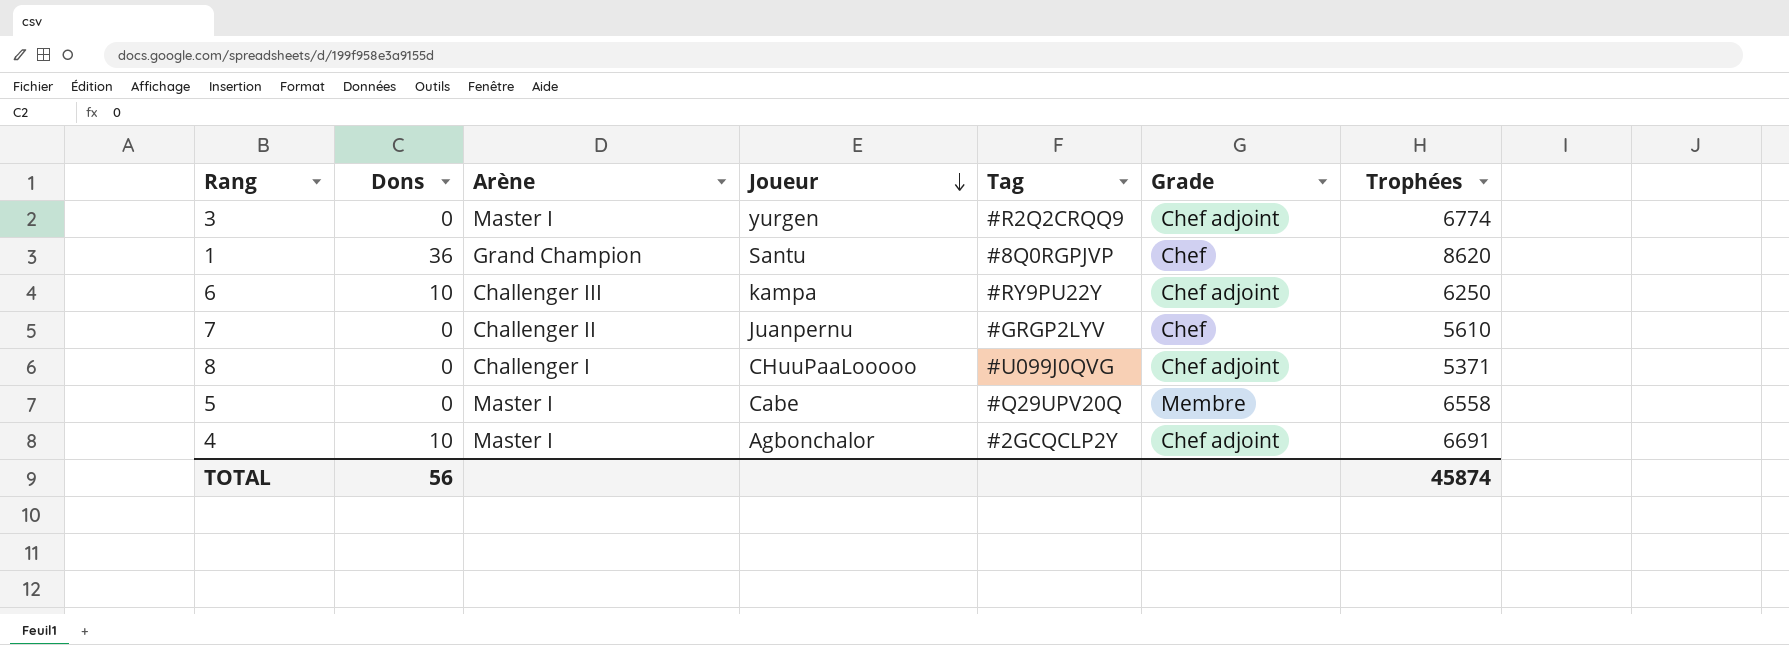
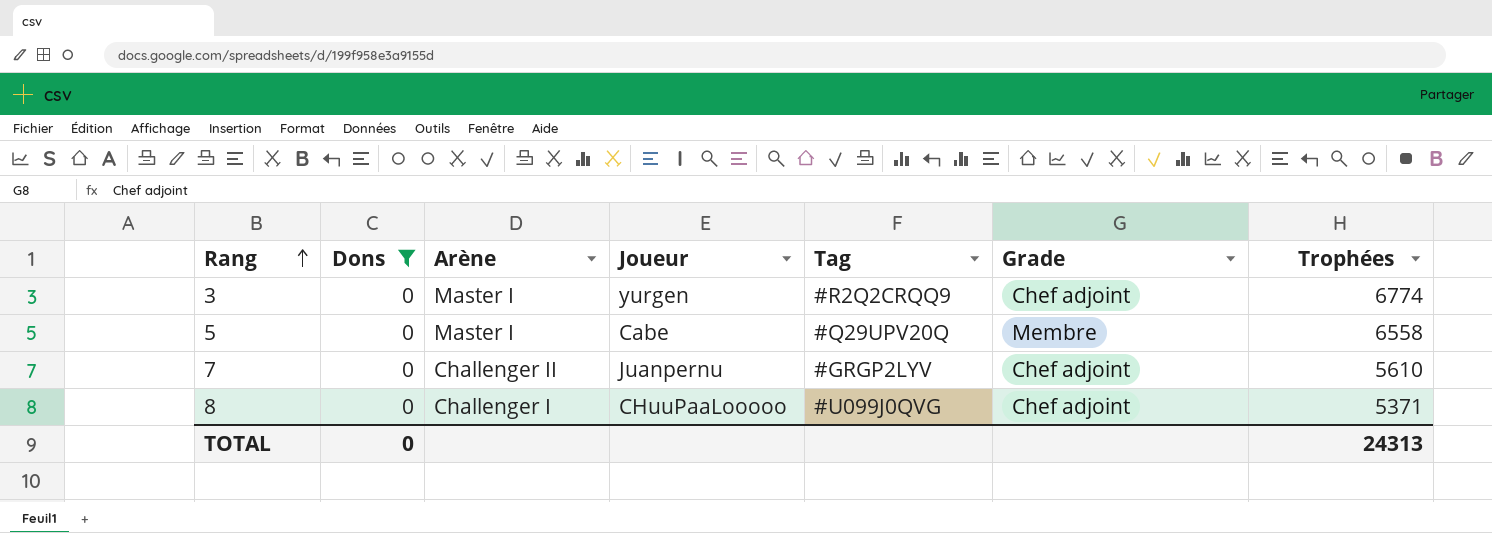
filter: none -> Dons = 0
row order: Joueur descending -> Rang ascending
7 | Grade: Chef -> Chef adjoint
TOTAL | Dons: 56 -> 0
TOTAL | Trophées: 45874 -> 24313

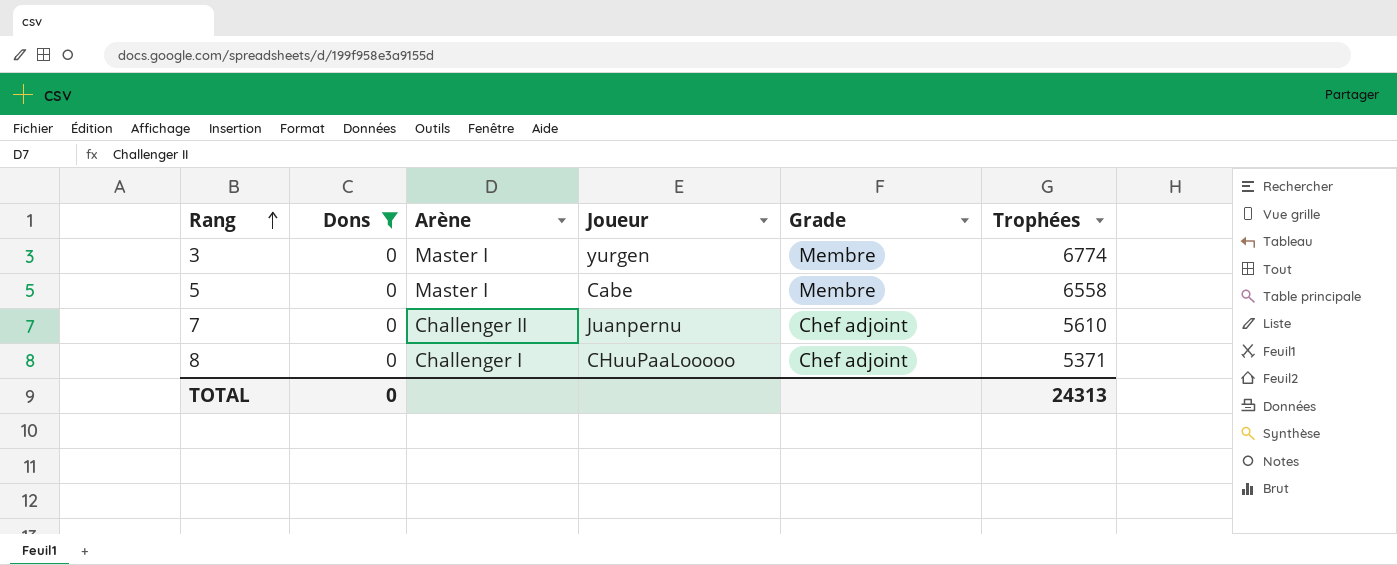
column Tag | position: 5 -> none
3 | Grade: Chef adjoint -> Membre

